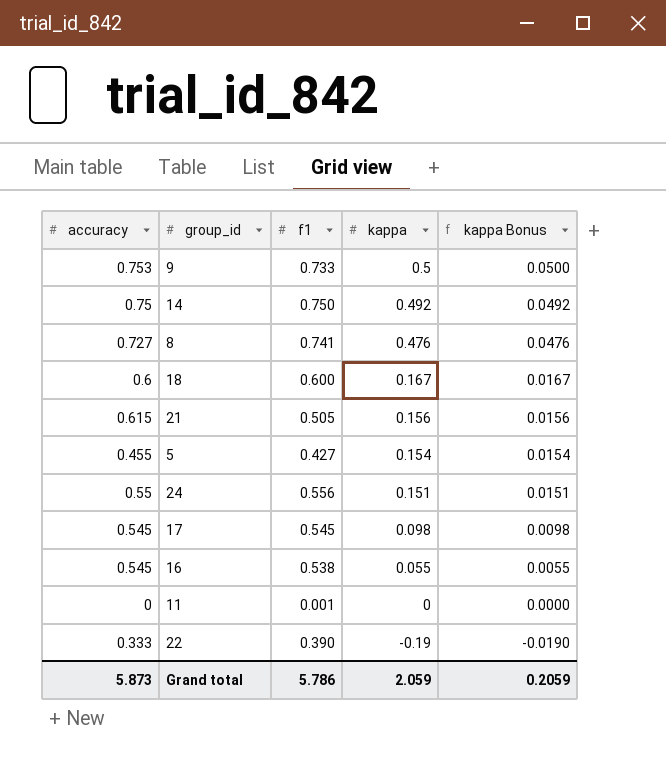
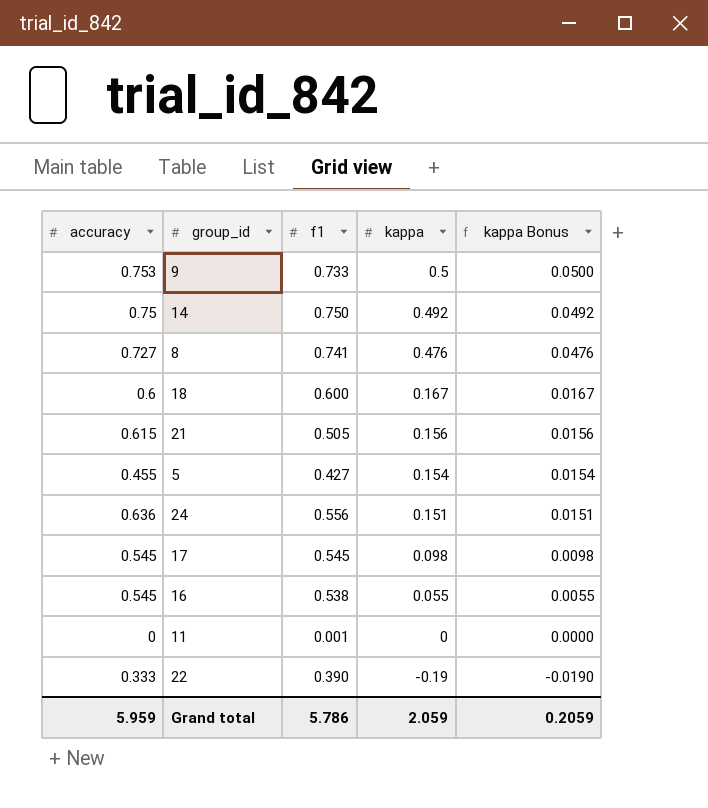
24 | accuracy: 0.55 -> 0.636
Grand total | accuracy: 5.873 -> 5.959

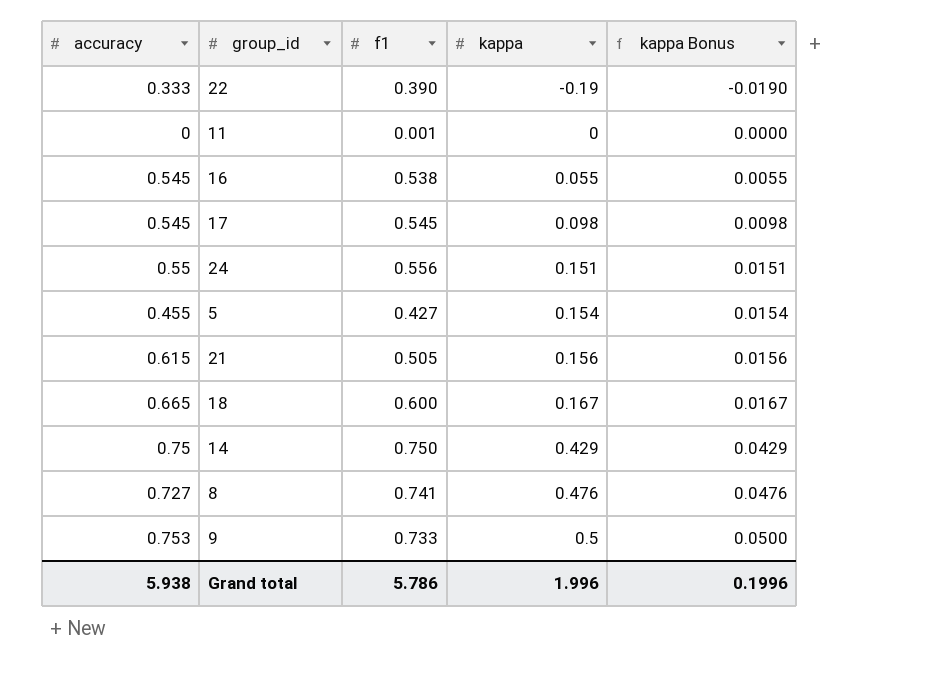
row order: kappa descending -> kappa ascending
24 | accuracy: 0.636 -> 0.55
18 | accuracy: 0.6 -> 0.665
14 | kappa: 0.492 -> 0.429
14 | kappa Bonus: 0.0492 -> 0.0429
Grand total | accuracy: 5.959 -> 5.938
Grand total | kappa: 2.059 -> 1.996
Grand total | kappa Bonus: 0.2059 -> 0.1996

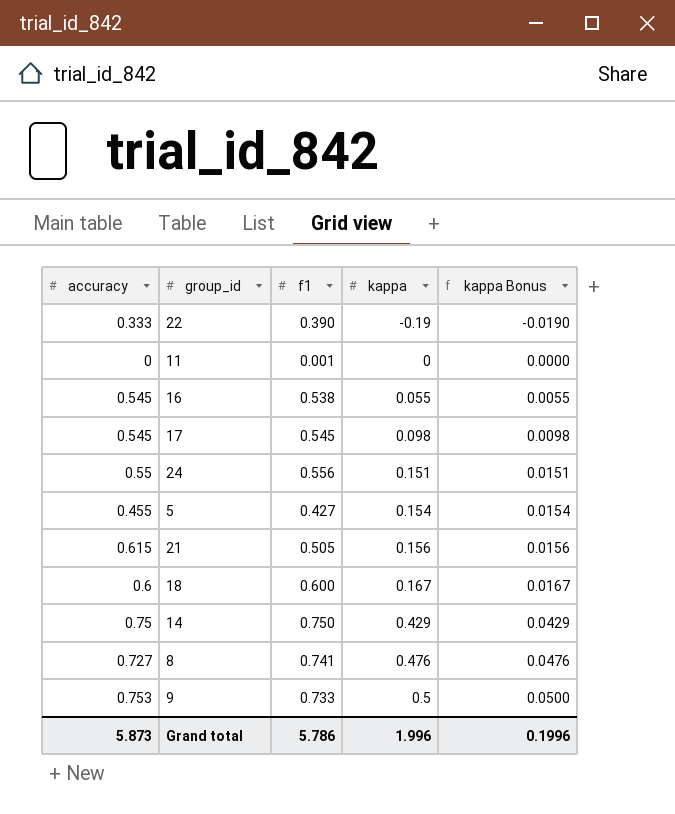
18 | accuracy: 0.665 -> 0.6
Grand total | accuracy: 5.938 -> 5.873

